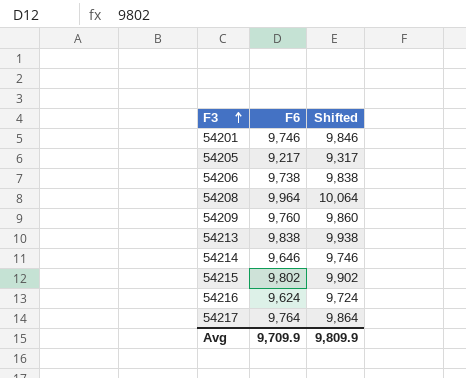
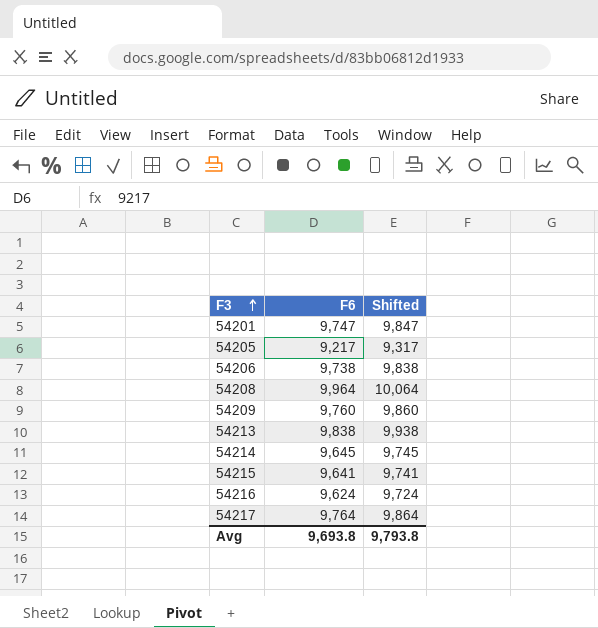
54201 | F6: 9,746 -> 9,747
54201 | Shifted: 9,846 -> 9,847
54214 | F6: 9,646 -> 9,645
54214 | Shifted: 9,746 -> 9,745
54215 | F6: 9,802 -> 9,641
54215 | Shifted: 9,902 -> 9,741
Avg | F6: 9,709.9 -> 9,693.8
Avg | Shifted: 9,809.9 -> 9,793.8

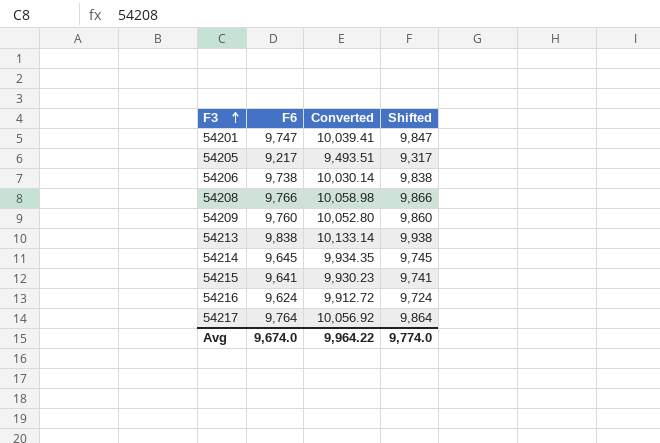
column Converted | formula: none -> [F6] * 1.03
54208 | F6: 9,964 -> 9,766
54208 | Shifted: 10,064 -> 9,866
Avg | F6: 9,693.8 -> 9,674.0
Avg | Shifted: 9,793.8 -> 9,774.0

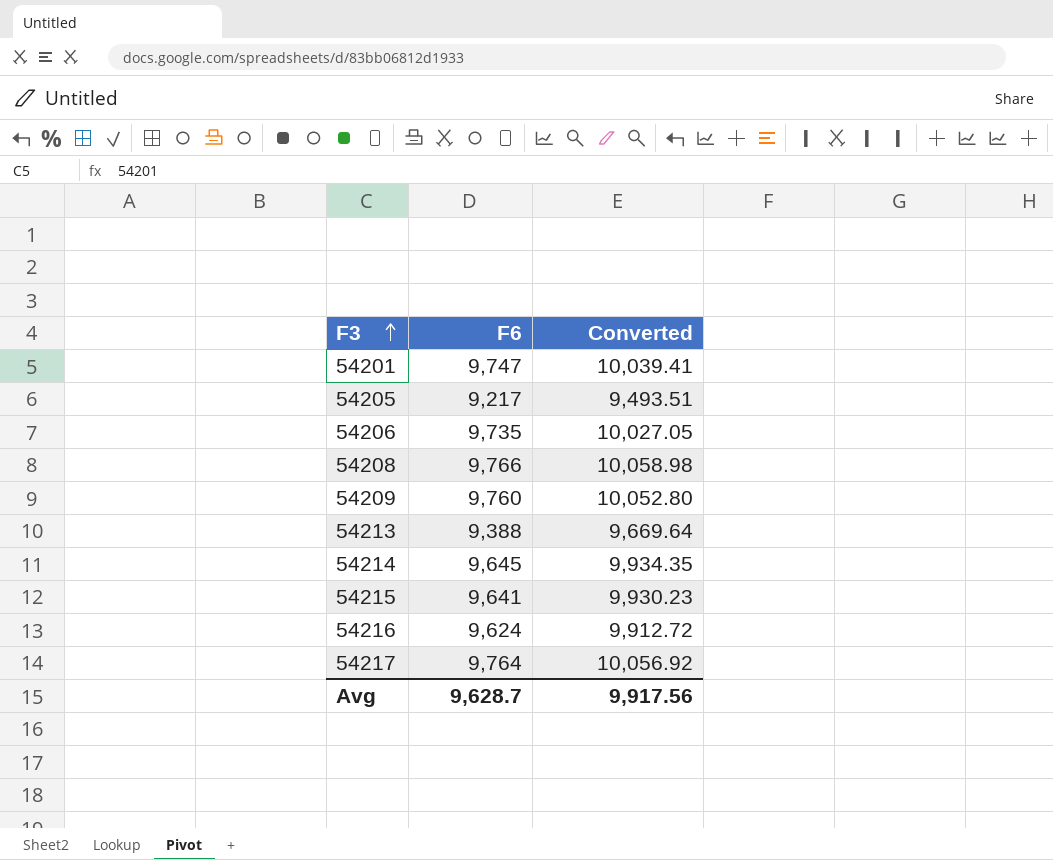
column Shifted | formula: [F6] + 100 -> none
54206 | F6: 9,738 -> 9,735
54206 | Converted: 10,030.14 -> 10,027.05
54213 | F6: 9,838 -> 9,388
54213 | Converted: 10,133.14 -> 9,669.64
Avg | F6: 9,674.0 -> 9,628.7
Avg | Converted: 9,964.22 -> 9,917.56

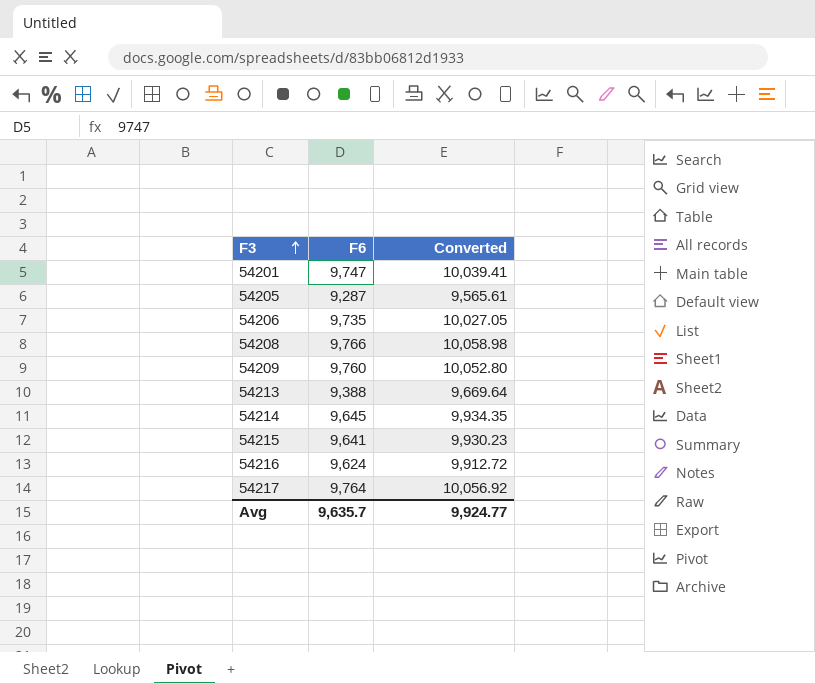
54205 | F6: 9,217 -> 9,287
54205 | Converted: 9,493.51 -> 9,565.61
Avg | F6: 9,628.7 -> 9,635.7
Avg | Converted: 9,917.56 -> 9,924.77

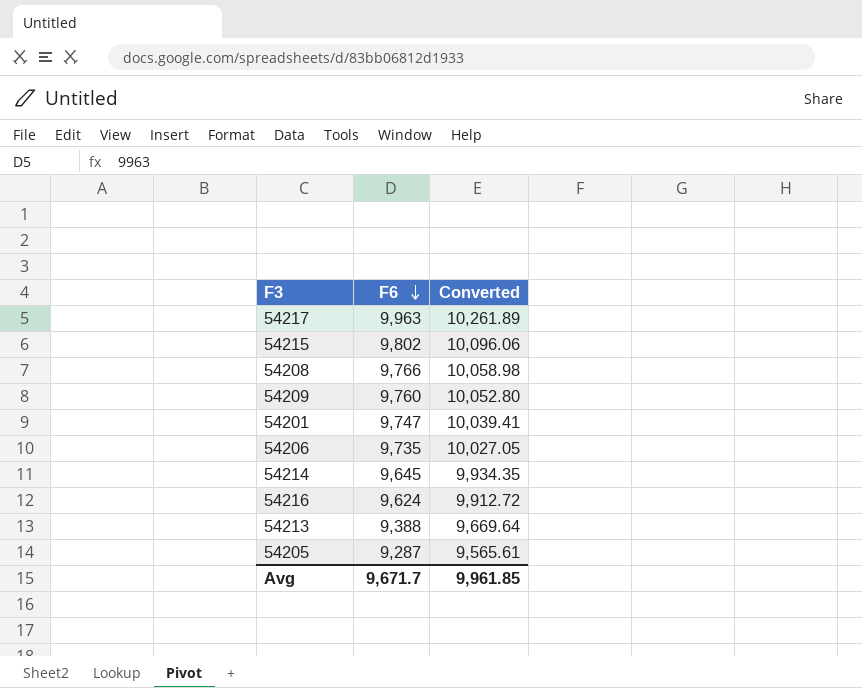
row order: F3 ascending -> F6 descending
54217 | F6: 9,764 -> 9,963
54217 | Converted: 10,056.92 -> 10,261.89
54215 | F6: 9,641 -> 9,802
54215 | Converted: 9,930.23 -> 10,096.06
Avg | F6: 9,635.7 -> 9,671.7
Avg | Converted: 9,924.77 -> 9,961.85

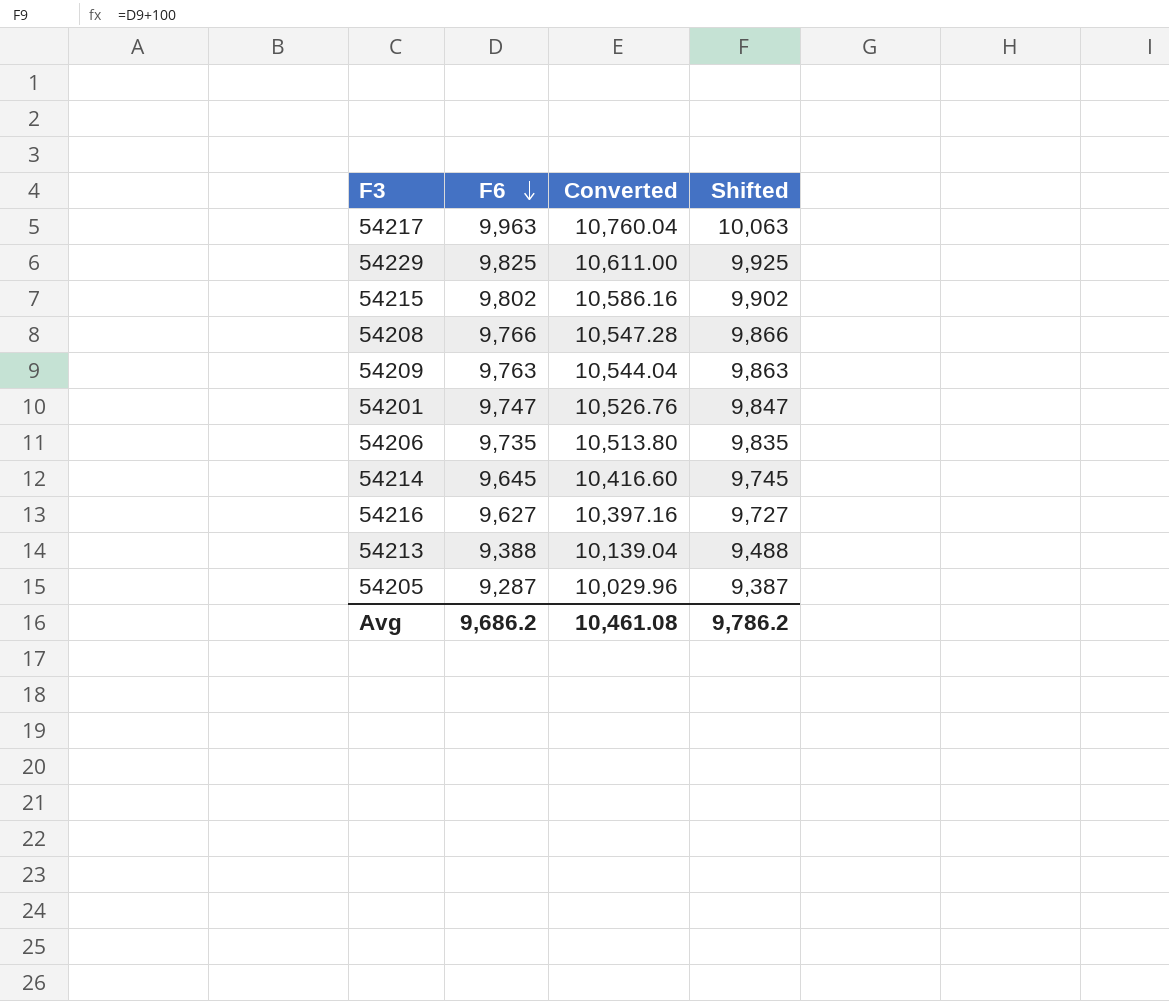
column Converted | formula: [F6] * 1.03 -> [F6] * 1.08
column Shifted | formula: none -> [F6] + 100
row 54229: none -> 9,825 | 10,611.00 | 9,925
54209 | F6: 9,760 -> 9,763
54216 | F6: 9,624 -> 9,627
Avg | F6: 9,671.7 -> 9,686.2
Avg | Converted: 9,961.85 -> 10,461.08

